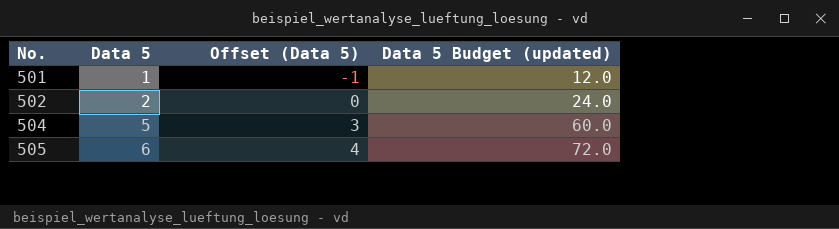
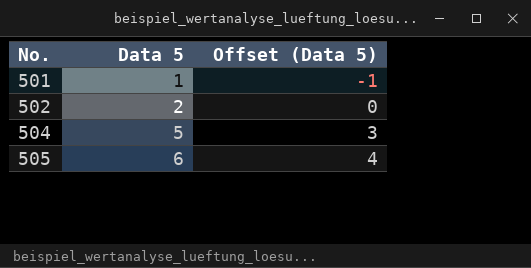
column Data 5 Budget (updated) | formula: [Data 5] * 12 -> none

